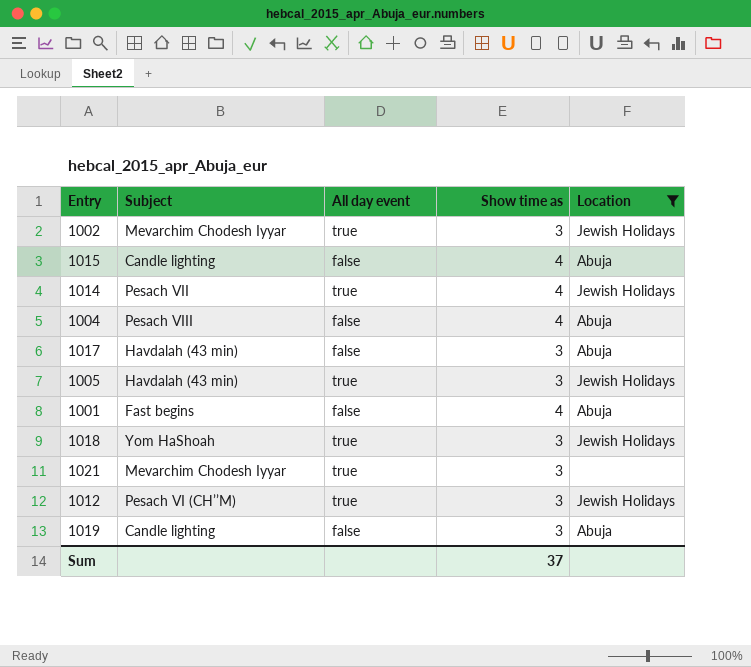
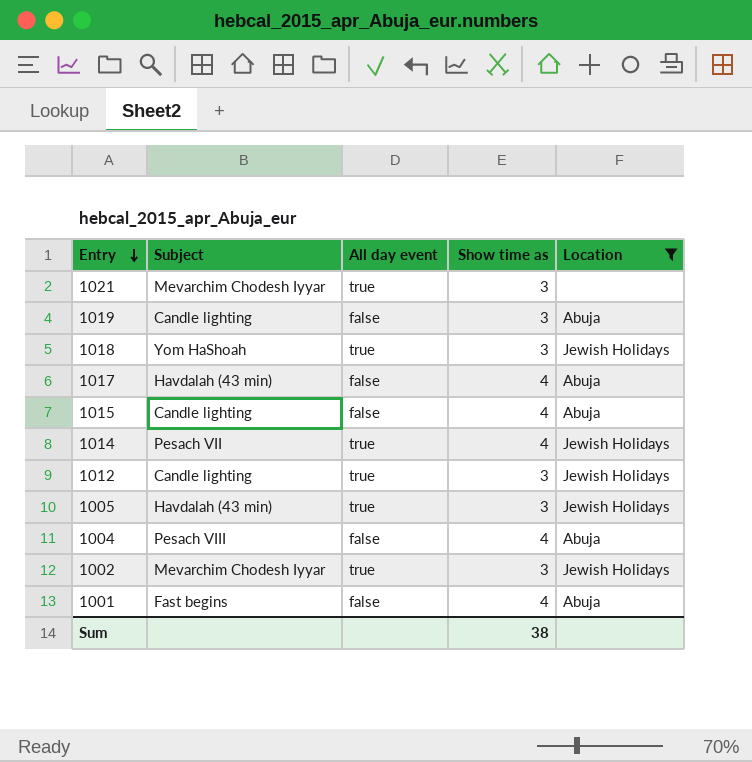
row order: none -> Entry descending
1017 | Show time as: 3 -> 4
1012 | Subject: Pesach VI (CH’’M) -> Candle lighting
Sum | Show time as: 37 -> 38

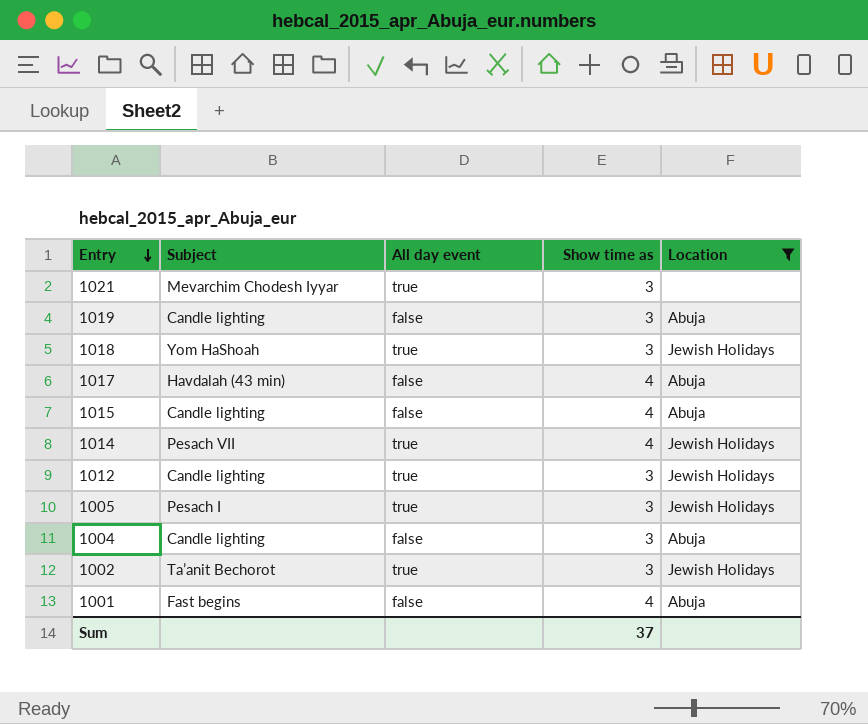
1005 | Subject: Havdalah (43 min) -> Pesach I
1004 | Subject: Pesach VIII -> Candle lighting
1004 | Show time as: 4 -> 3
1002 | Subject: Mevarchim Chodesh Iyyar -> Ta’anit Bechorot
Sum | Show time as: 38 -> 37

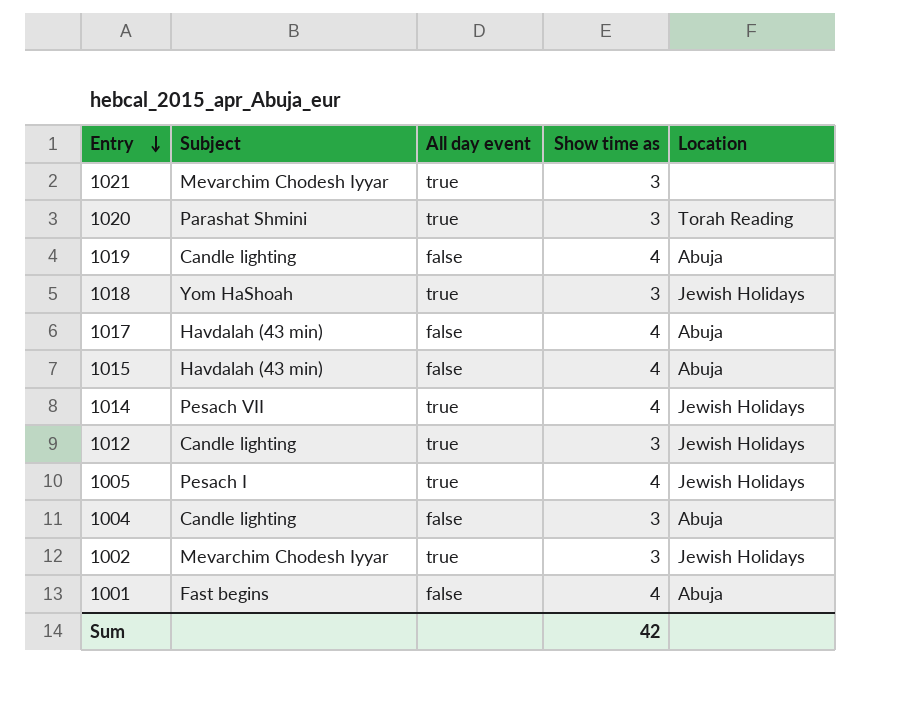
filter: Location != Torah Reading -> none
1019 | Show time as: 3 -> 4
1015 | Subject: Candle lighting -> Havdalah (43 min)
1005 | Show time as: 3 -> 4
1002 | Subject: Ta’anit Bechorot -> Mevarchim Chodesh Iyyar
Sum | Show time as: 37 -> 42

